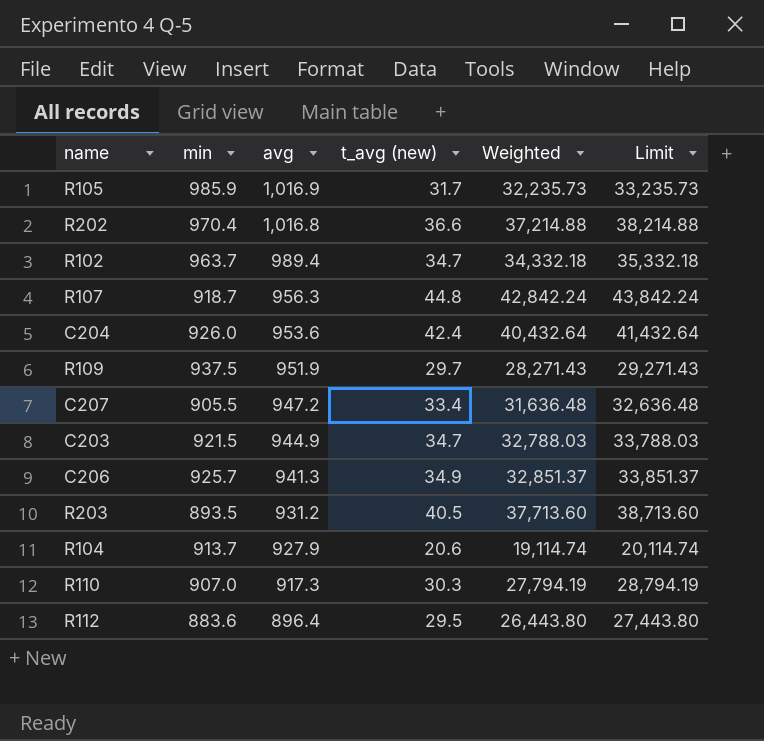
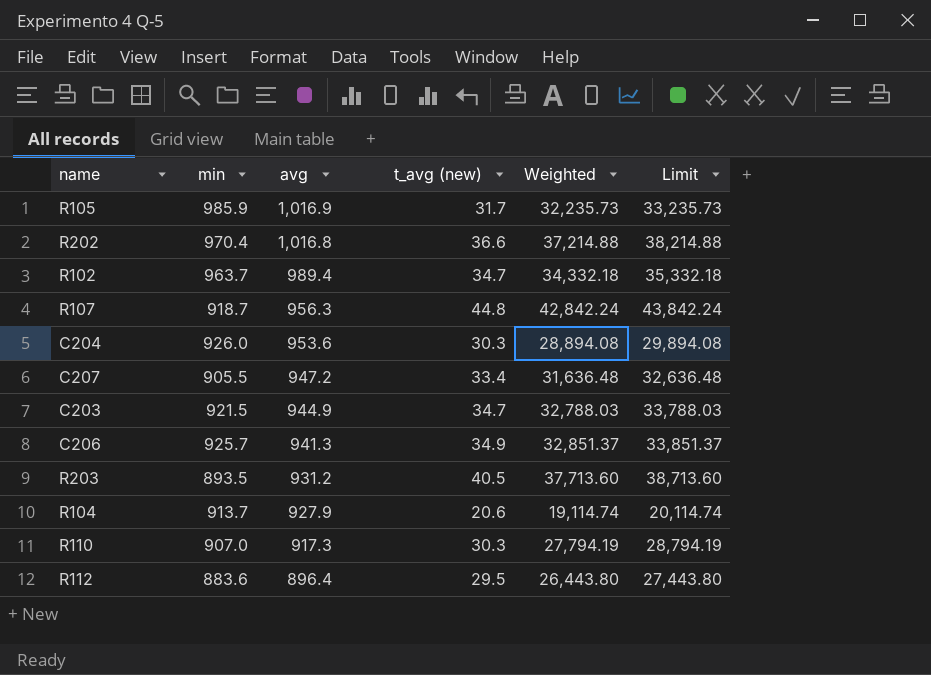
row R109: 937.5 | 951.9 | 29.7 | 28,271.43 | 29,271.43 -> none
C204 | t_avg (new): 42.4 -> 30.3
C204 | Weighted: 40,432.64 -> 28,894.08
C204 | Limit: 41,432.64 -> 29,894.08

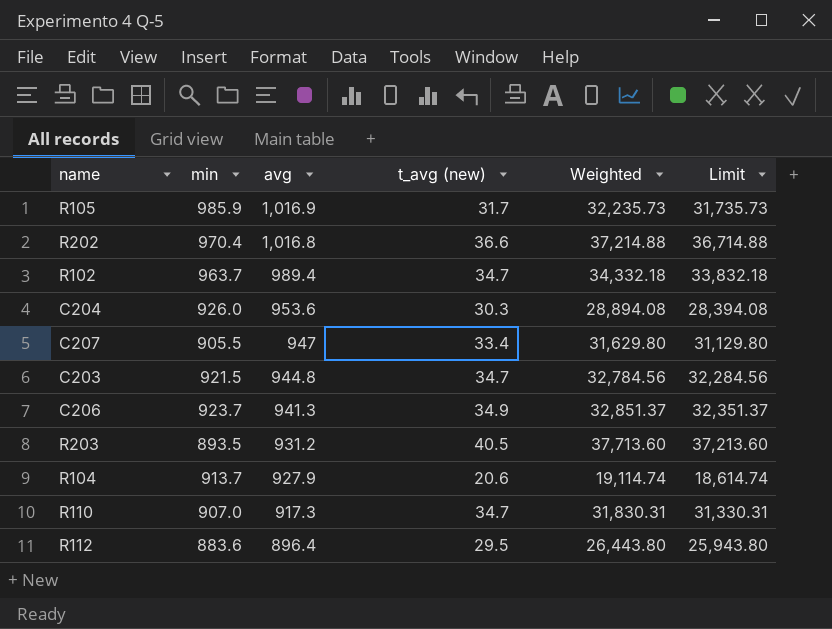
column Limit | formula: [Weighted] + 1000 -> [Weighted] - 500
row R107: 918.7 | 956.3 | 44.8 | 42,842.24 | 43,842.24 -> none
C207 | avg: 947.2 -> 947
C207 | Weighted: 31,636.48 -> 31,629.80
C203 | avg: 944.9 -> 944.8
C203 | Weighted: 32,788.03 -> 32,784.56
C206 | min: 925.7 -> 923.7
R110 | t_avg (new): 30.3 -> 34.7
R110 | Weighted: 27,794.19 -> 31,830.31

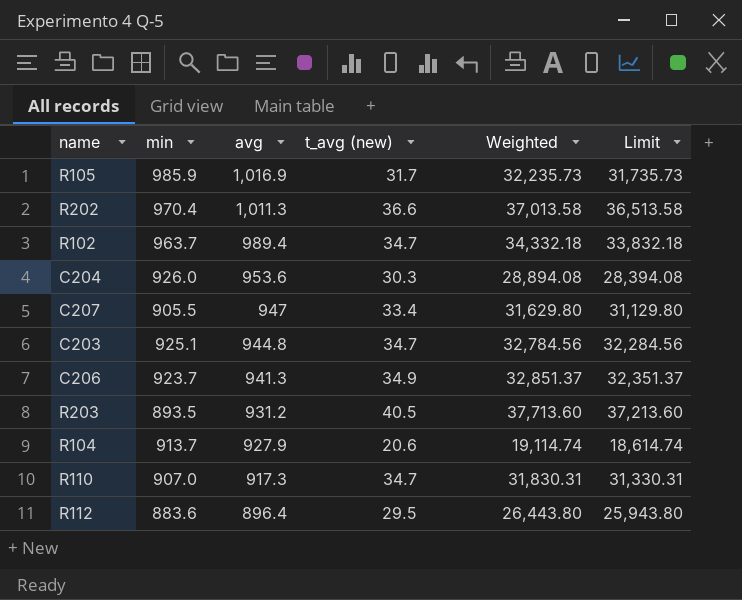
R202 | avg: 1,016.8 -> 1,011.3
R202 | Weighted: 37,214.88 -> 37,013.58
R202 | Limit: 36,714.88 -> 36,513.58
C203 | min: 921.5 -> 925.1

